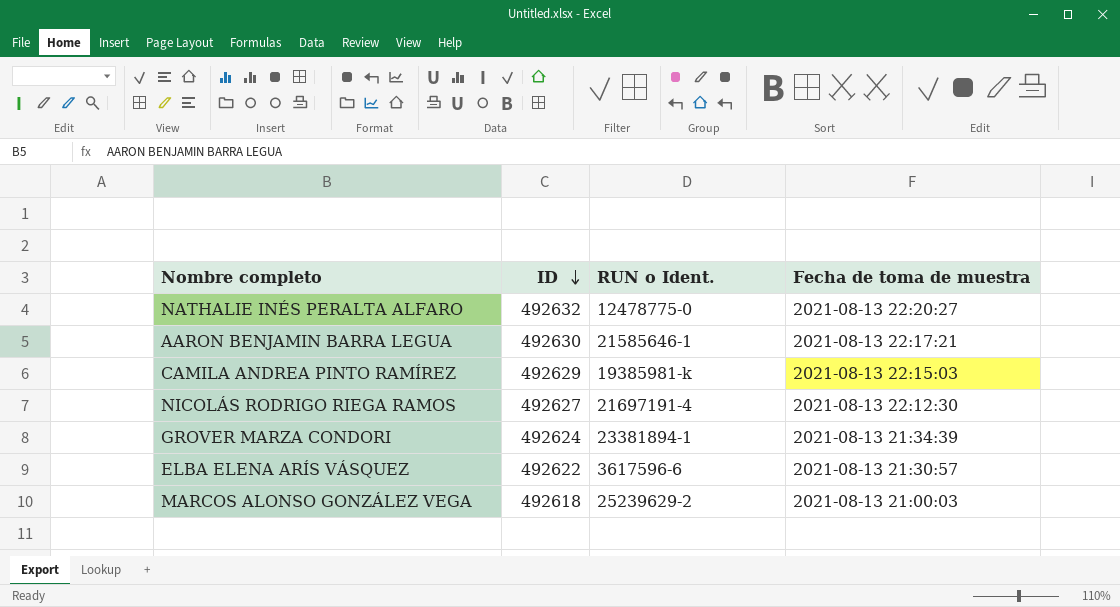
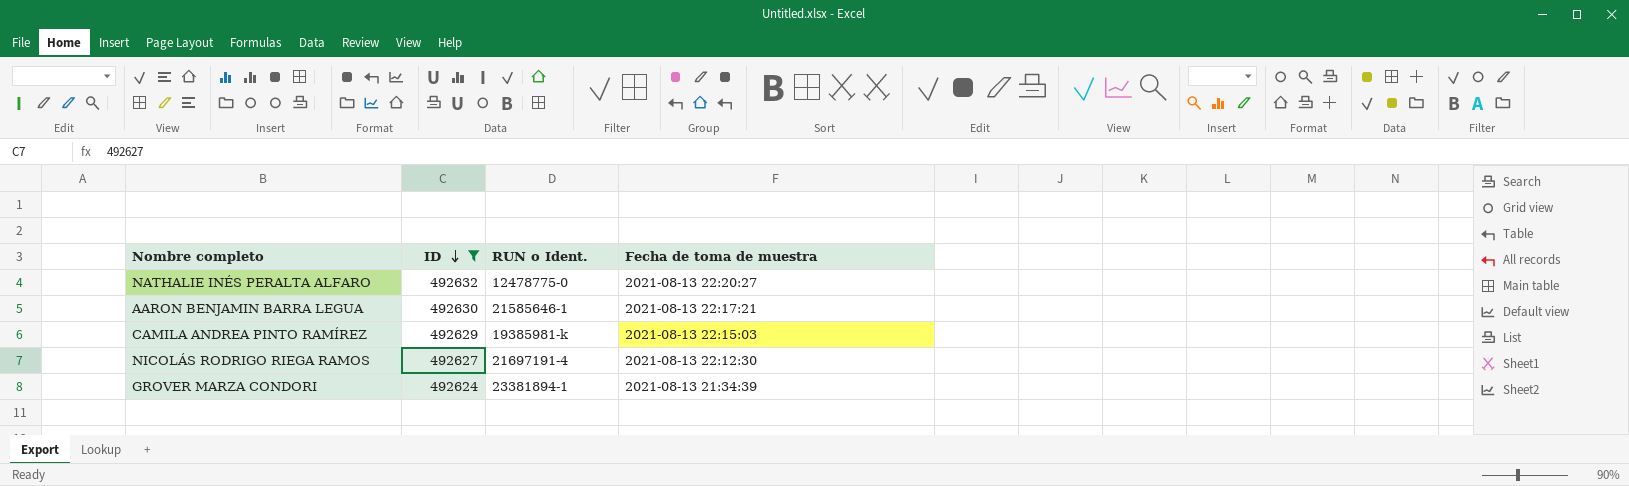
filter: none -> ID >= 492624

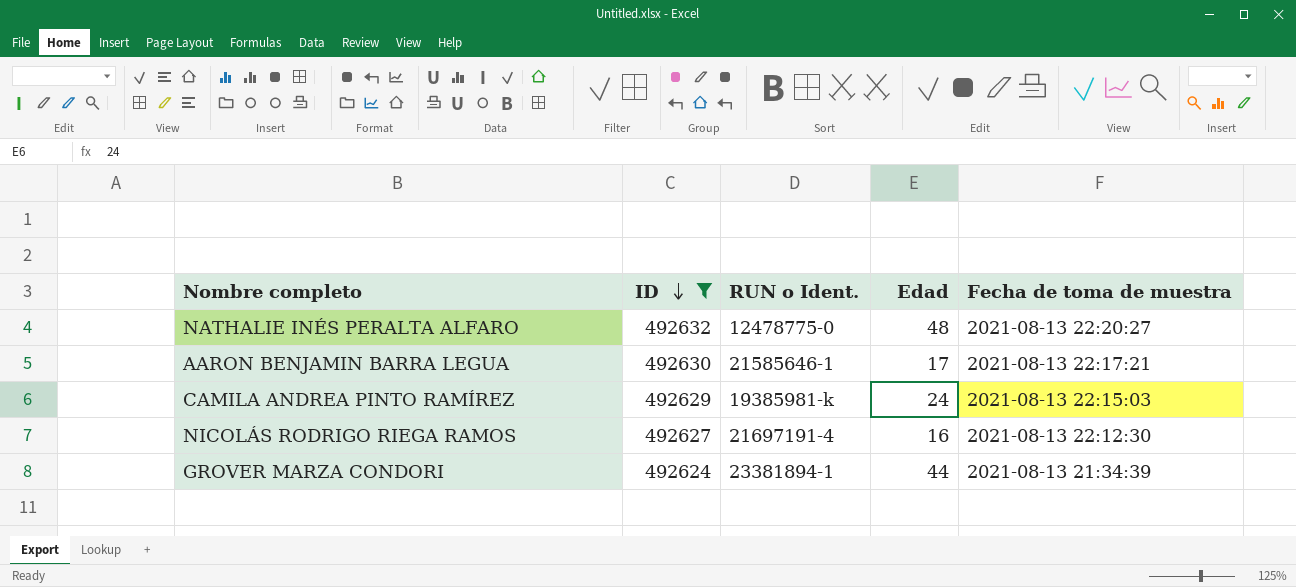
column Edad | position: none -> 4

